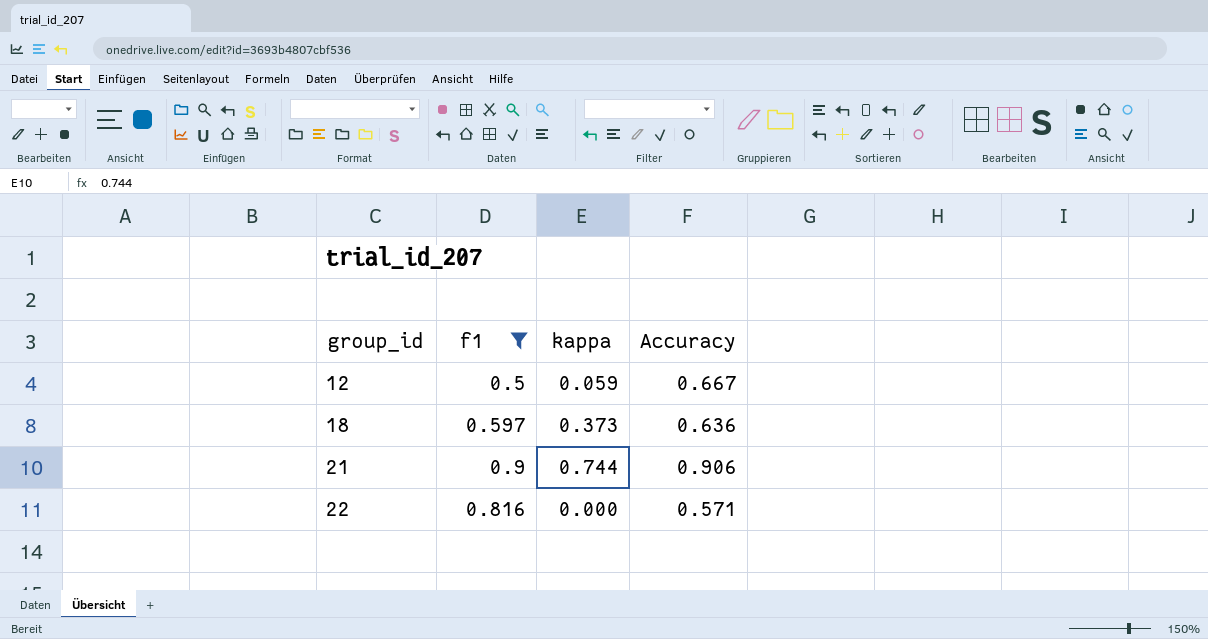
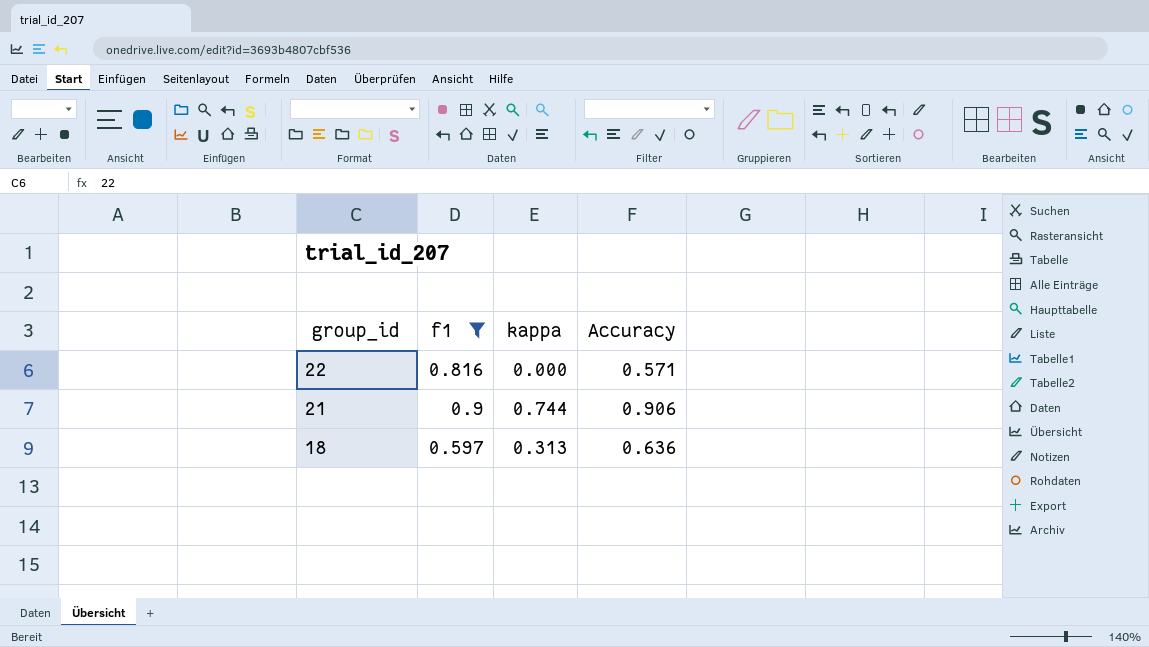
row order: group_id ascending -> group_id descending
row 12: 0.5 | 0.059 | 0.667 -> none
18 | kappa: 0.373 -> 0.313

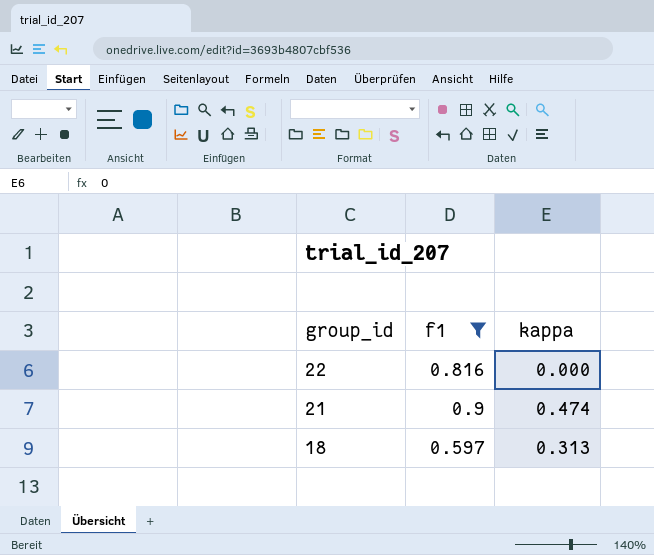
column Accuracy | position: 4 -> none
21 | kappa: 0.744 -> 0.474

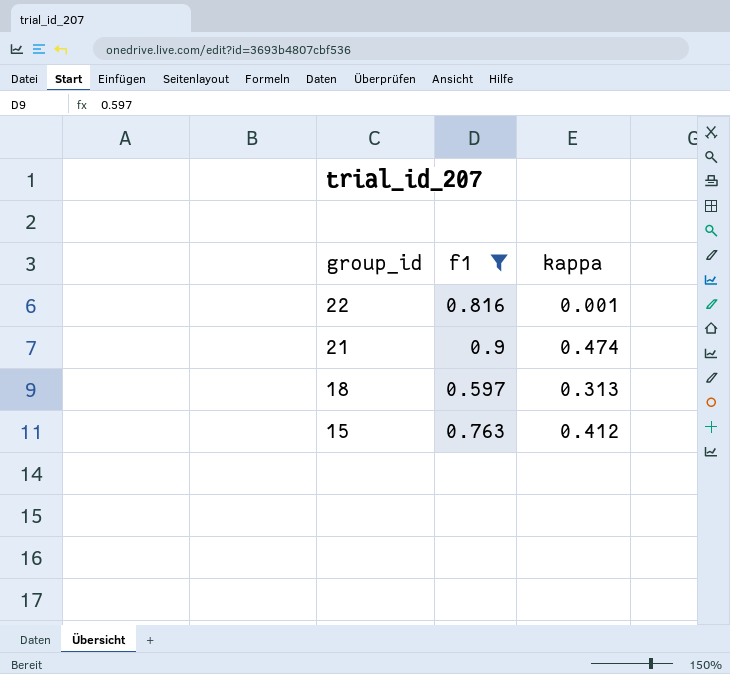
22 | kappa: 0.000 -> 0.001
row 15: none -> 0.763 | 0.412

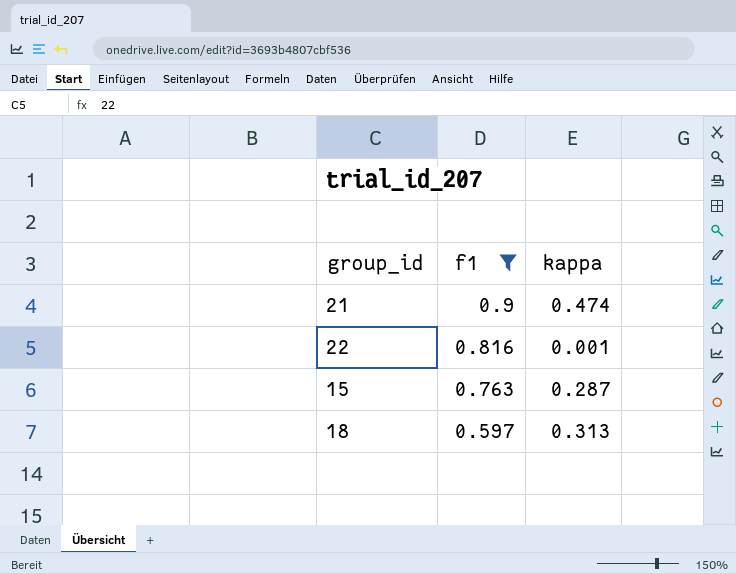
row order: group_id descending -> f1 descending
15 | kappa: 0.412 -> 0.287

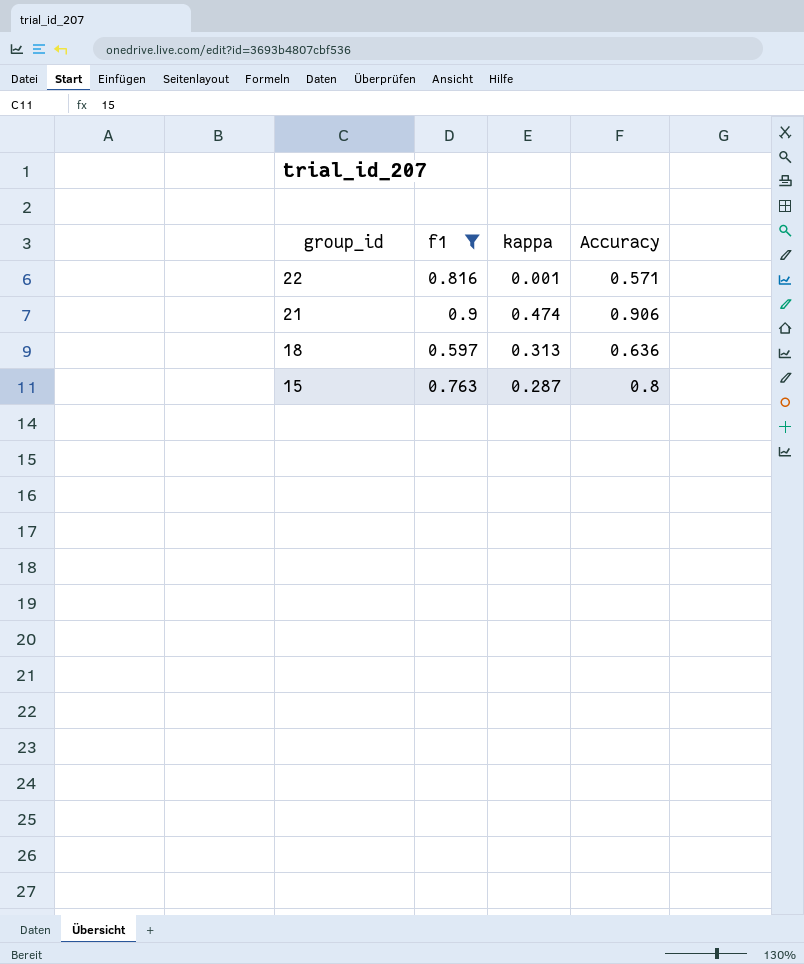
row order: f1 descending -> group_id descending
column Accuracy | position: none -> 4

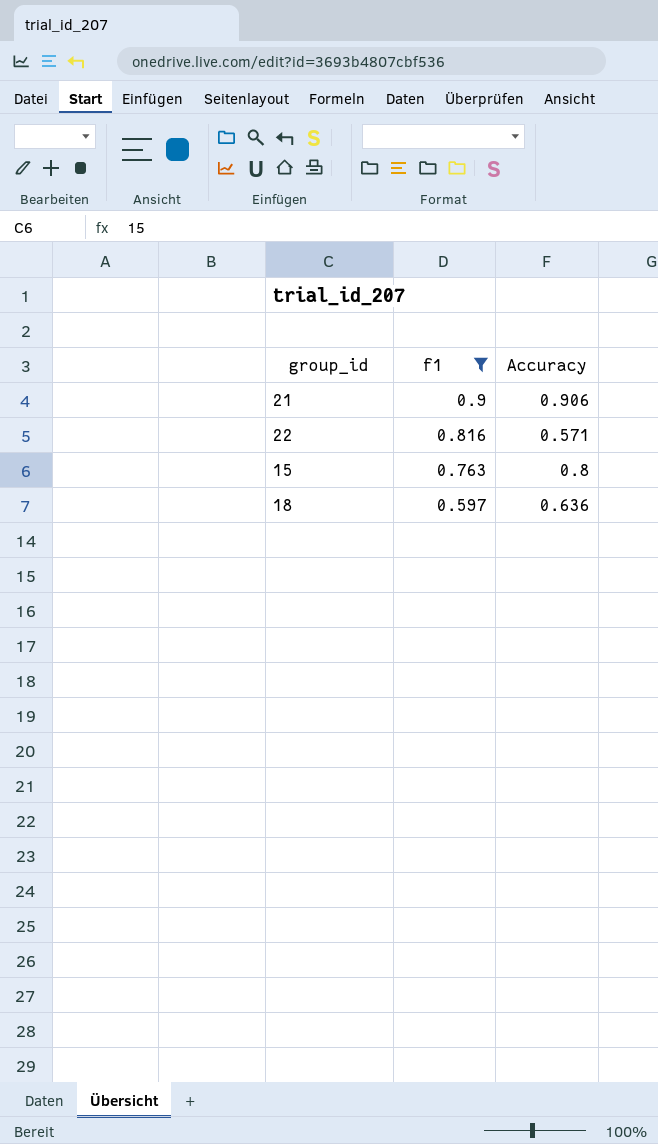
row order: group_id descending -> f1 descending
column kappa | position: 3 -> none

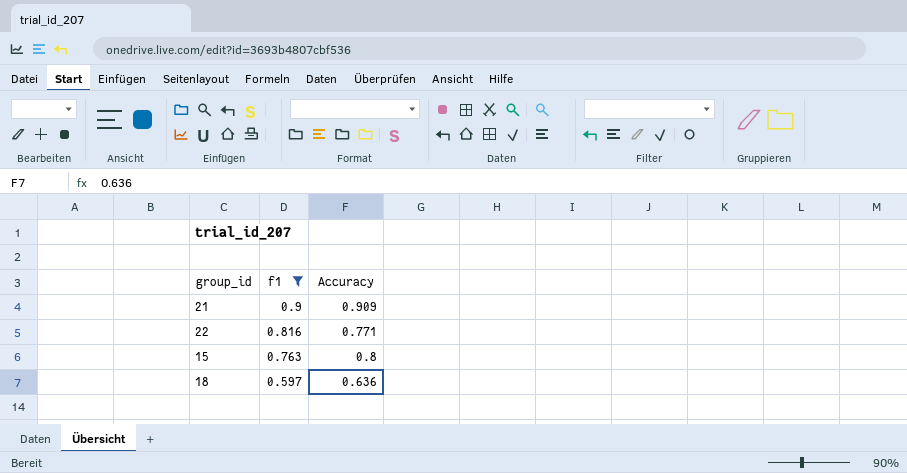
21 | Accuracy: 0.906 -> 0.909
22 | Accuracy: 0.571 -> 0.771

